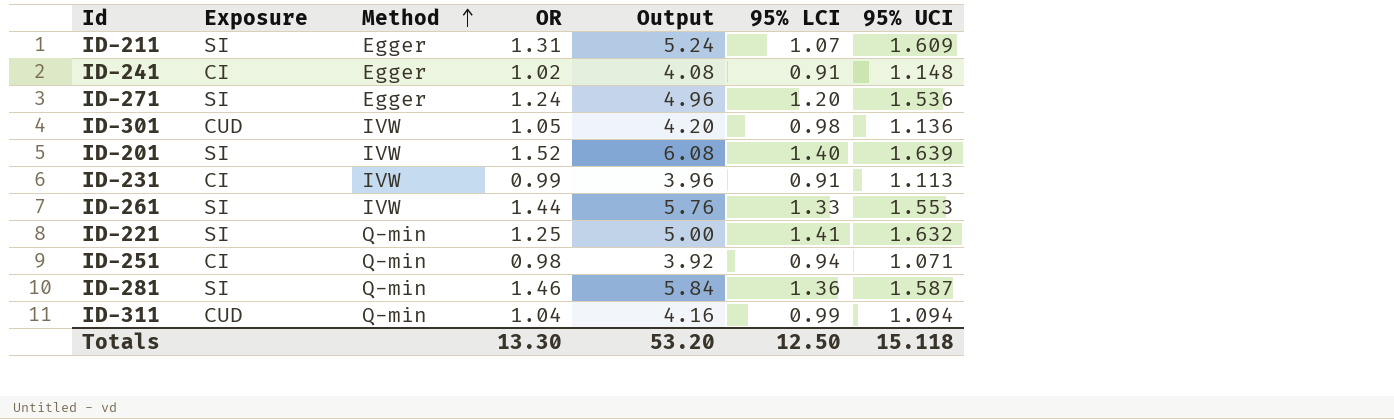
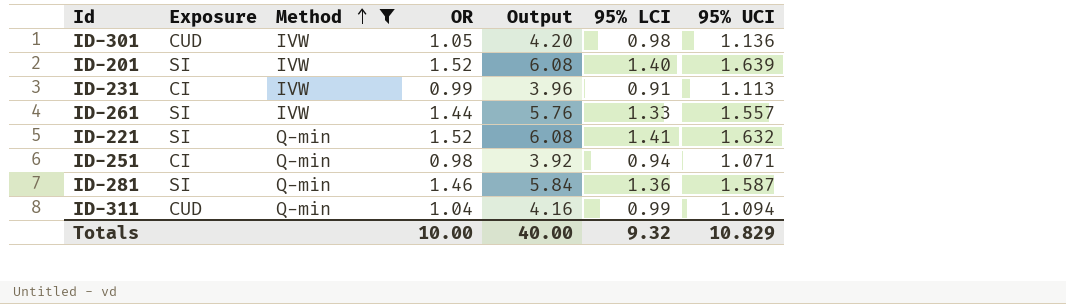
filter: none -> Method != Egger
ID-261 | 95% UCI: 1.553 -> 1.557
ID-221 | OR: 1.25 -> 1.52
ID-221 | Output: 5.00 -> 6.08
Totals | OR: 13.30 -> 10.00
Totals | Output: 53.20 -> 40.00
Totals | 95% LCI: 12.50 -> 9.32
Totals | 95% UCI: 15.118 -> 10.829

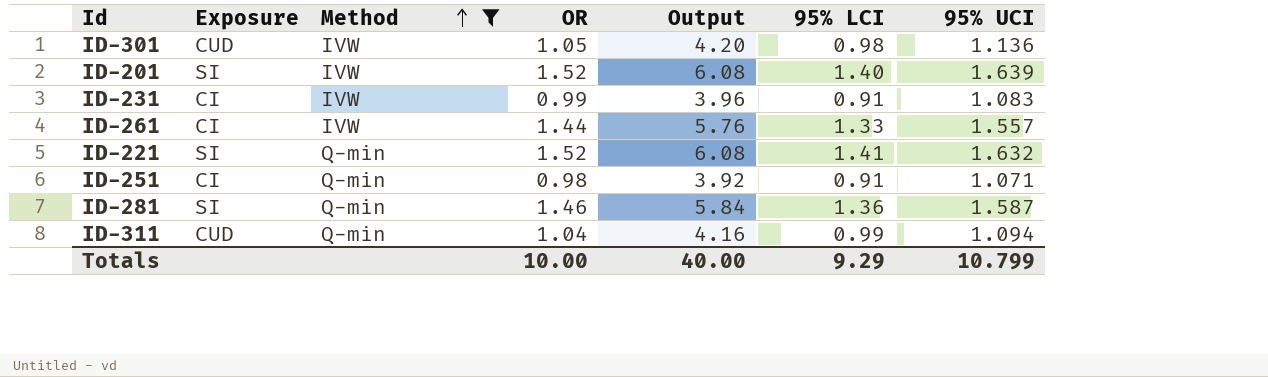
ID-231 | 95% UCI: 1.113 -> 1.083
ID-261 | Exposure: SI -> CI
ID-251 | 95% LCI: 0.94 -> 0.91
Totals | 95% LCI: 9.32 -> 9.29
Totals | 95% UCI: 10.829 -> 10.799

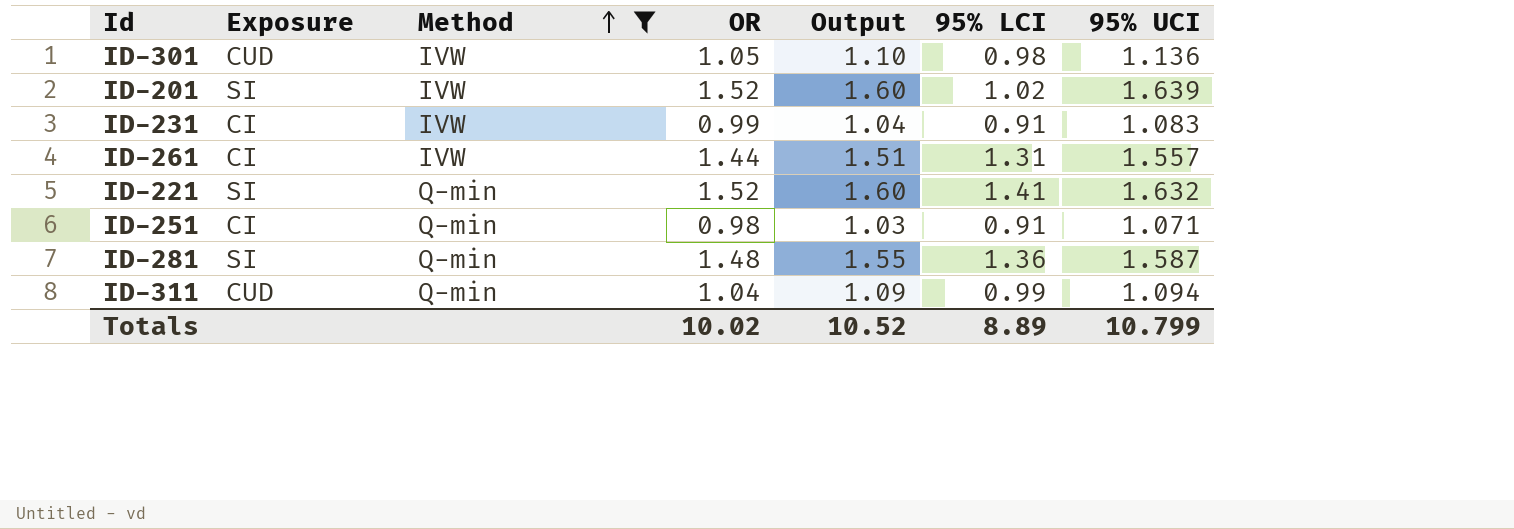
column Output | formula: [OR] * 4 -> [OR] * 1.05
ID-201 | 95% LCI: 1.40 -> 1.02
ID-261 | 95% LCI: 1.33 -> 1.31
ID-281 | OR: 1.46 -> 1.48
Totals | OR: 10.00 -> 10.02
Totals | Output: 40.00 -> 10.52
Totals | 95% LCI: 9.29 -> 8.89

